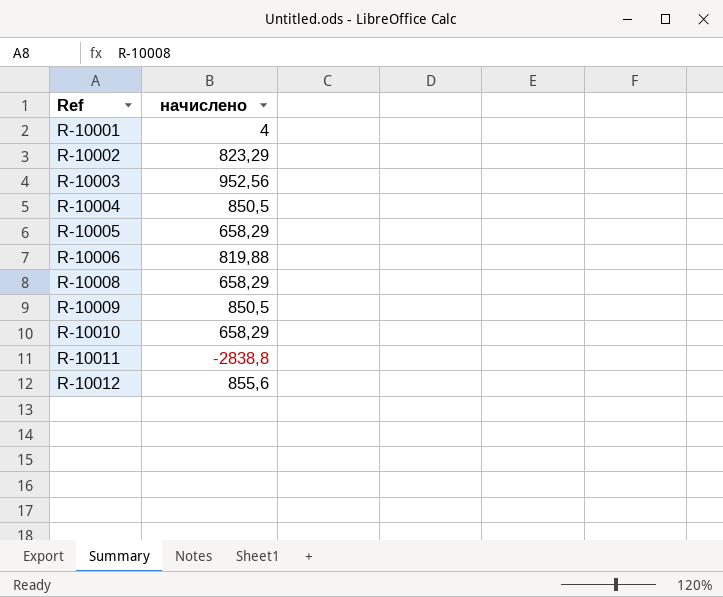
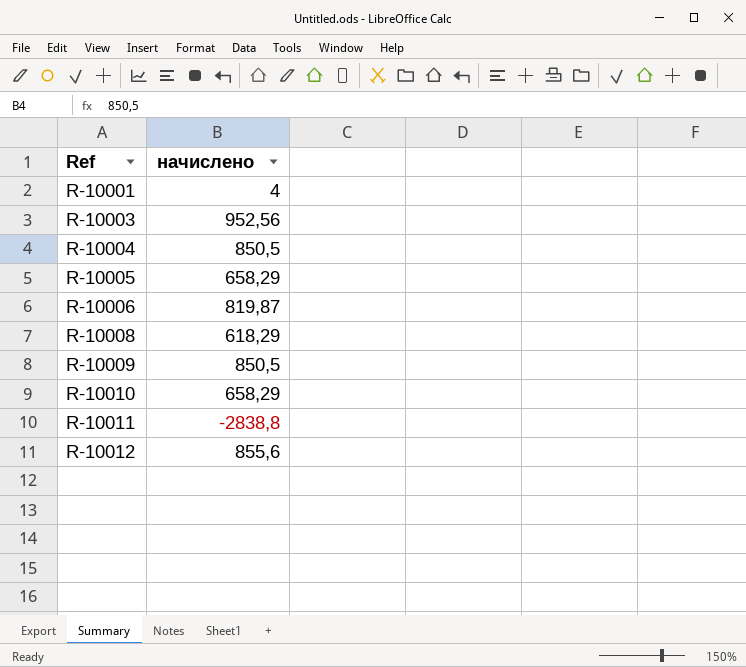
row R-10002: 823,29 -> none
R-10006 | начислено: 819,88 -> 819,87
R-10008 | начислено: 658,29 -> 618,29

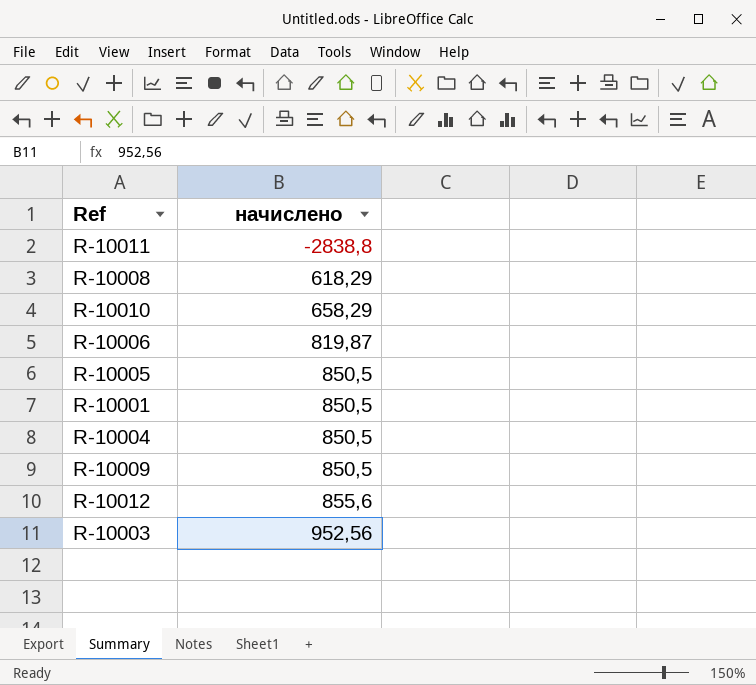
row order: Ref ascending -> начислено ascending
R-10005 | начислено: 658,29 -> 850,5
R-10001 | начислено: 4 -> 850,5

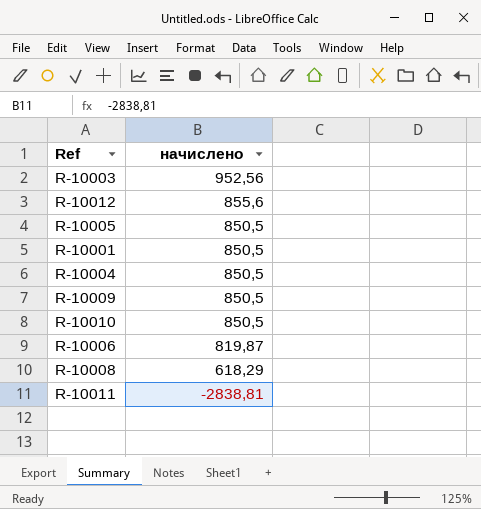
row order: начислено ascending -> начислено descending
R-10010 | начислено: 658,29 -> 850,5
R-10011 | начислено: -2838,8 -> -2838,81

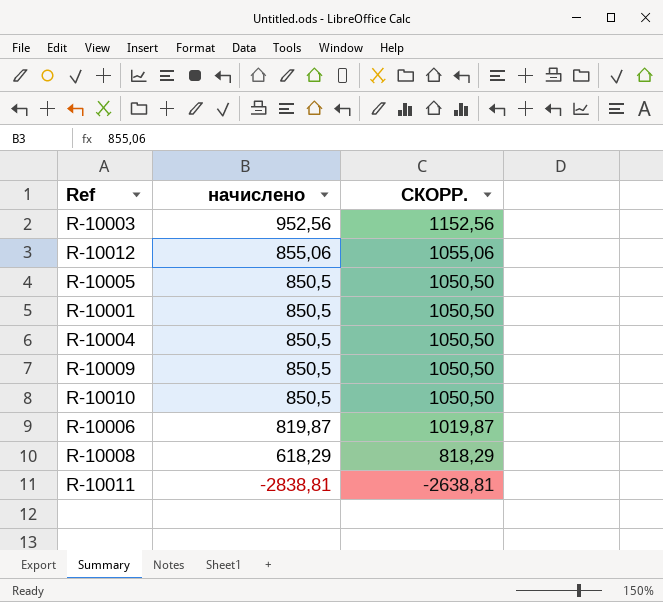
column СКОРР. | formula: none -> [начислено] + 200
R-10012 | начислено: 855,6 -> 855,06

